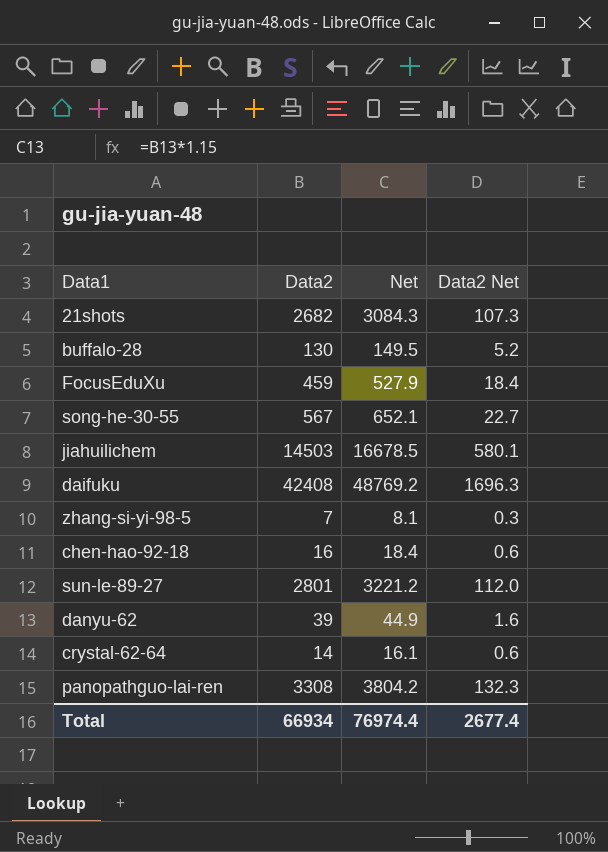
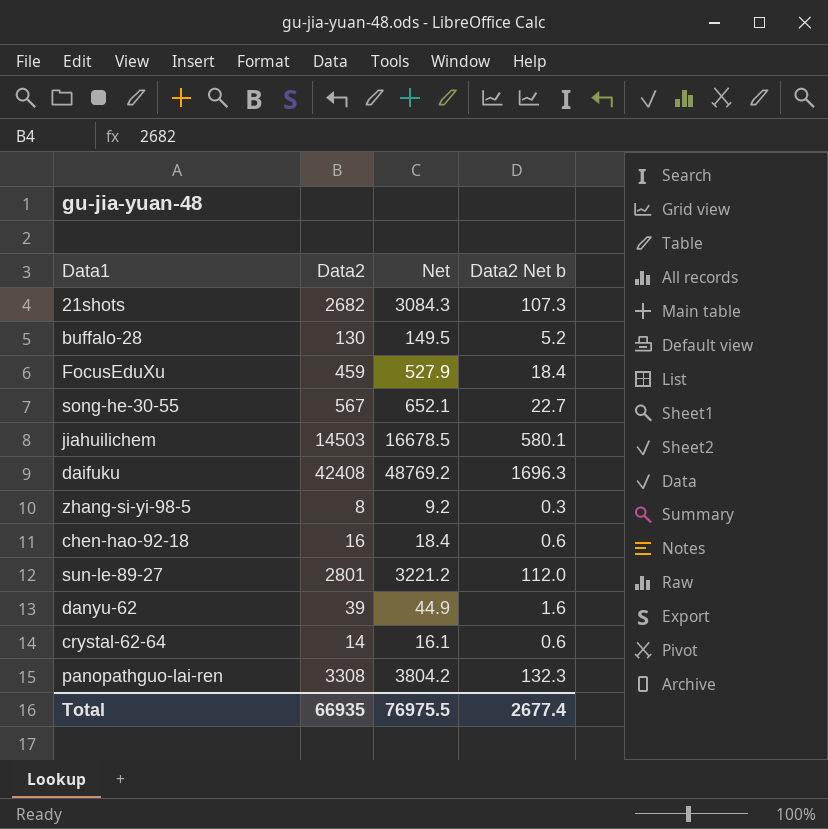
column name: Data2 Net -> Data2 Net b
zhang-si-yi-98-5 | Data2: 7 -> 8
zhang-si-yi-98-5 | Net: 8.1 -> 9.2
Total | Data2: 66934 -> 66935
Total | Net: 76974.4 -> 76975.5

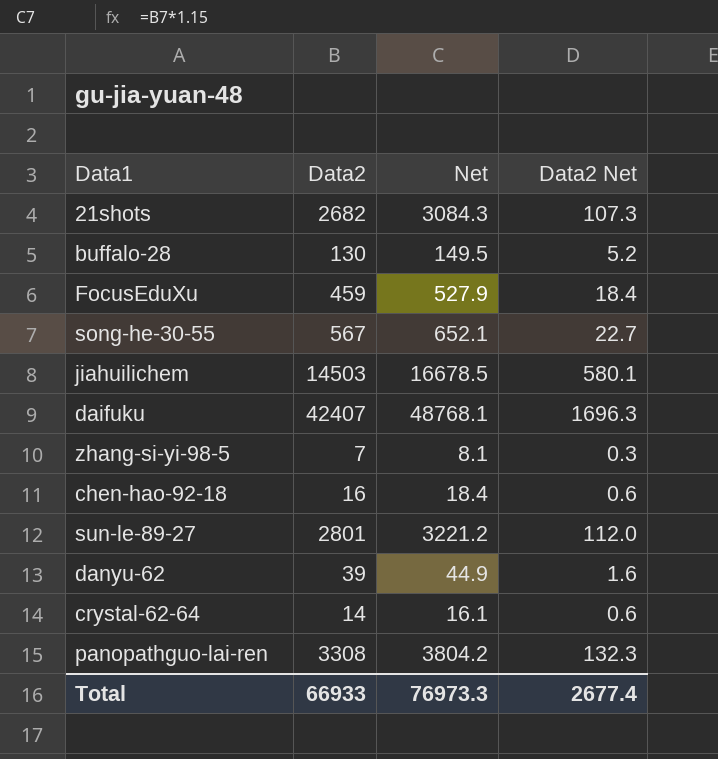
column name: Data2 Net b -> Data2 Net
daifuku | Data2: 42408 -> 42407
daifuku | Net: 48769.2 -> 48768.1
zhang-si-yi-98-5 | Data2: 8 -> 7
zhang-si-yi-98-5 | Net: 9.2 -> 8.1
Total | Data2: 66935 -> 66933
Total | Net: 76975.5 -> 76973.3

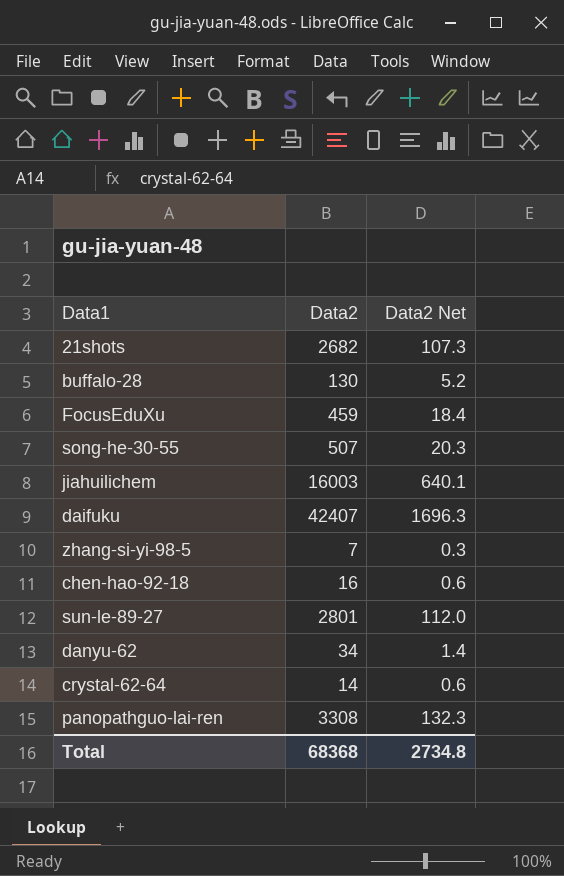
column Net | formula: [Data2] * 1.15 -> none
song-he-30-55 | Data2: 567 -> 507
song-he-30-55 | Data2 Net: 22.7 -> 20.3
jiahuilichem | Data2: 14503 -> 16003
jiahuilichem | Data2 Net: 580.1 -> 640.1
danyu-62 | Data2: 39 -> 34
danyu-62 | Data2 Net: 1.6 -> 1.4
Total | Data2: 66933 -> 68368
Total | Data2 Net: 2677.4 -> 2734.8

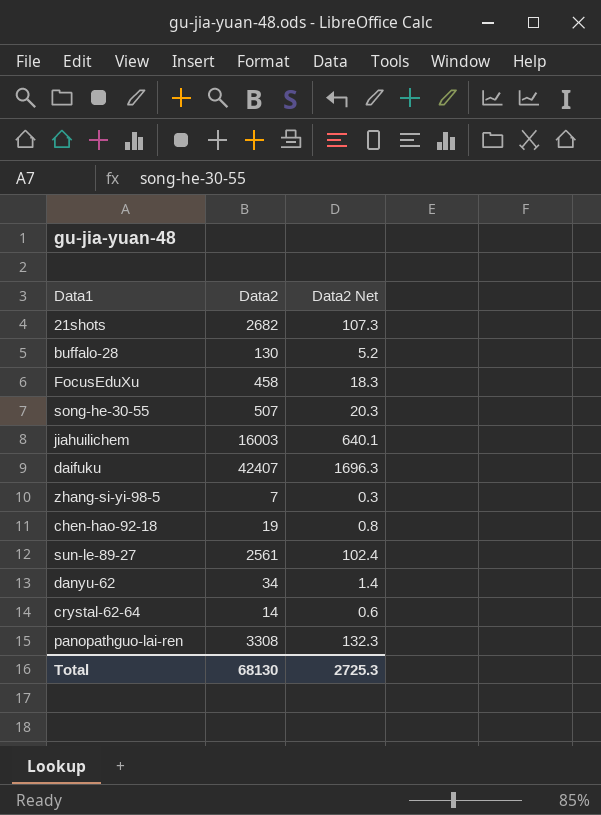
FocusEduXu | Data2: 459 -> 458
FocusEduXu | Data2 Net: 18.4 -> 18.3
chen-hao-92-18 | Data2: 16 -> 19
chen-hao-92-18 | Data2 Net: 0.6 -> 0.8
sun-le-89-27 | Data2: 2801 -> 2561
sun-le-89-27 | Data2 Net: 112.0 -> 102.4
Total | Data2: 68368 -> 68130
Total | Data2 Net: 2734.8 -> 2725.3

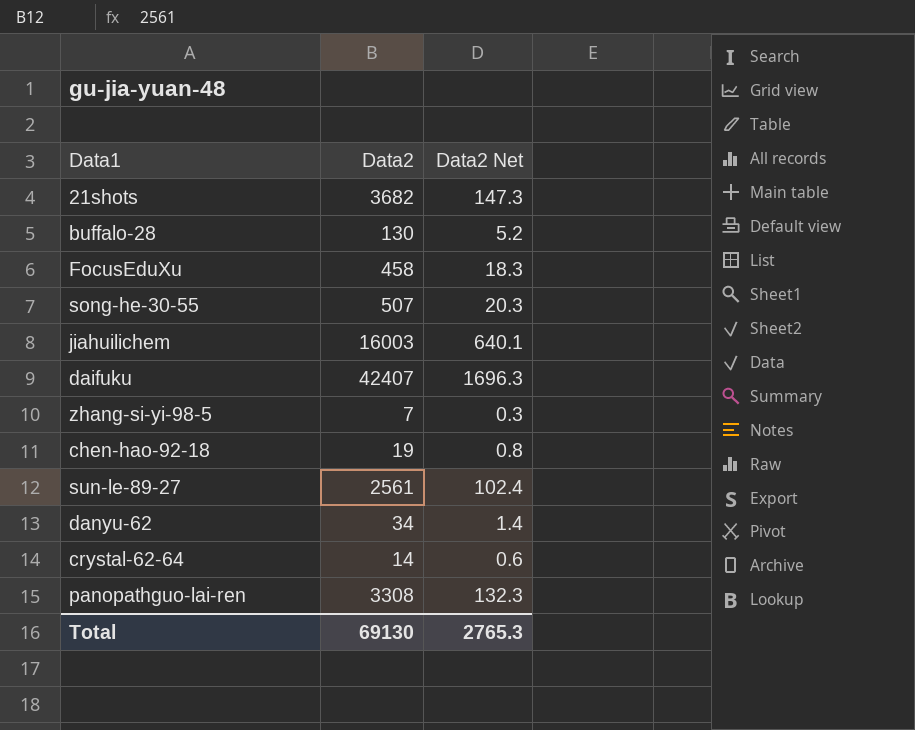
21shots | Data2: 2682 -> 3682
21shots | Data2 Net: 107.3 -> 147.3
Total | Data2: 68130 -> 69130
Total | Data2 Net: 2725.3 -> 2765.3

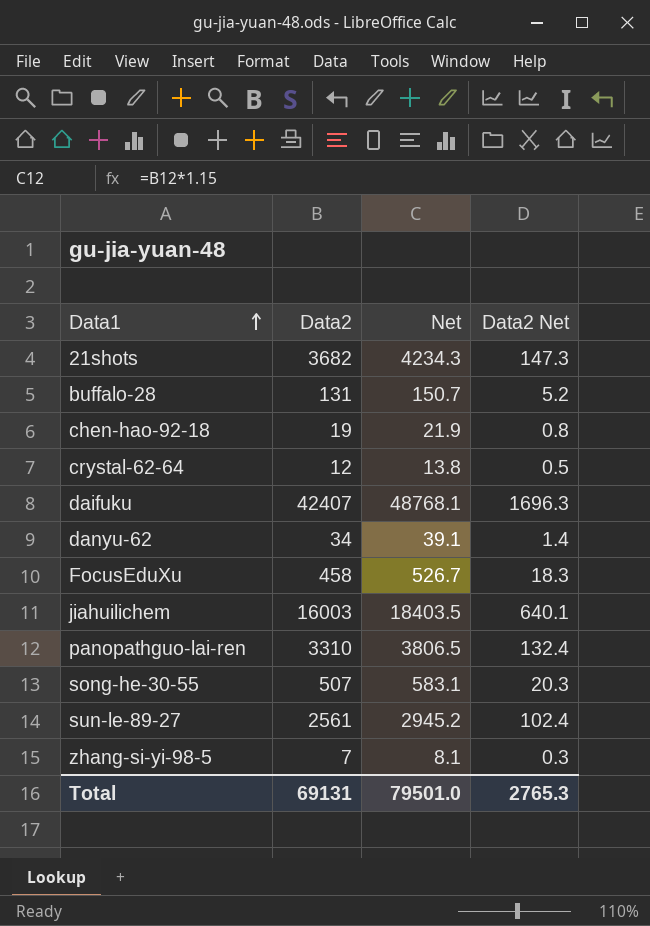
row order: none -> Data1 ascending
column Net | formula: none -> [Data2] * 1.15
buffalo-28 | Data2: 130 -> 131
crystal-62-64 | Data2: 14 -> 12
crystal-62-64 | Data2 Net: 0.6 -> 0.5
panopathguo-lai-ren | Data2: 3308 -> 3310
panopathguo-lai-ren | Data2 Net: 132.3 -> 132.4
Total | Data2: 69130 -> 69131

